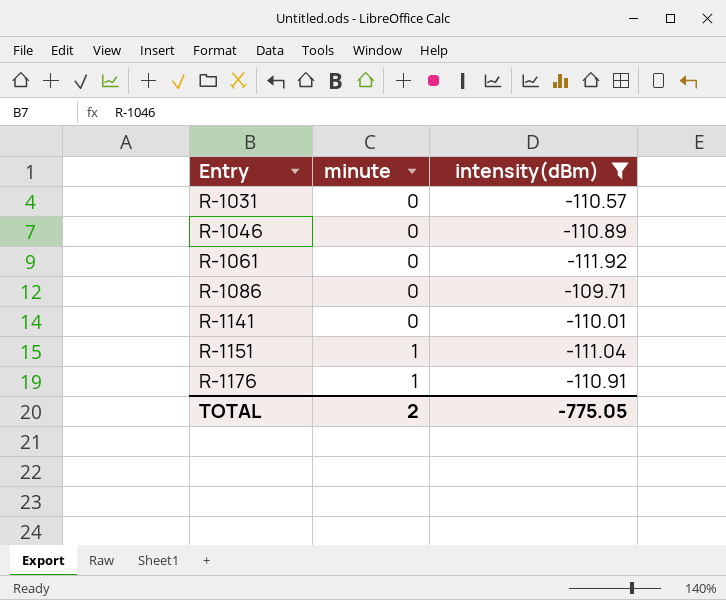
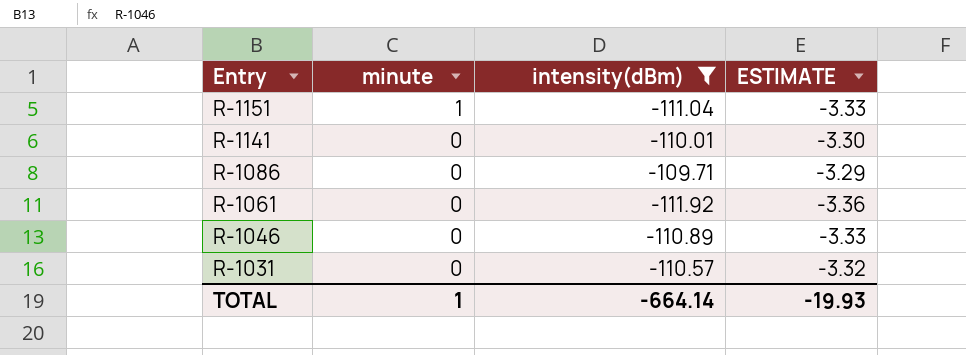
row order: Entry ascending -> Entry descending
column ESTIMATE | formula: none -> [intensity(dBm)] * 0.03
row R-1176: 1 | -110.91 -> none
TOTAL | minute: 2 -> 1
TOTAL | intensity(dBm): -775.05 -> -664.14

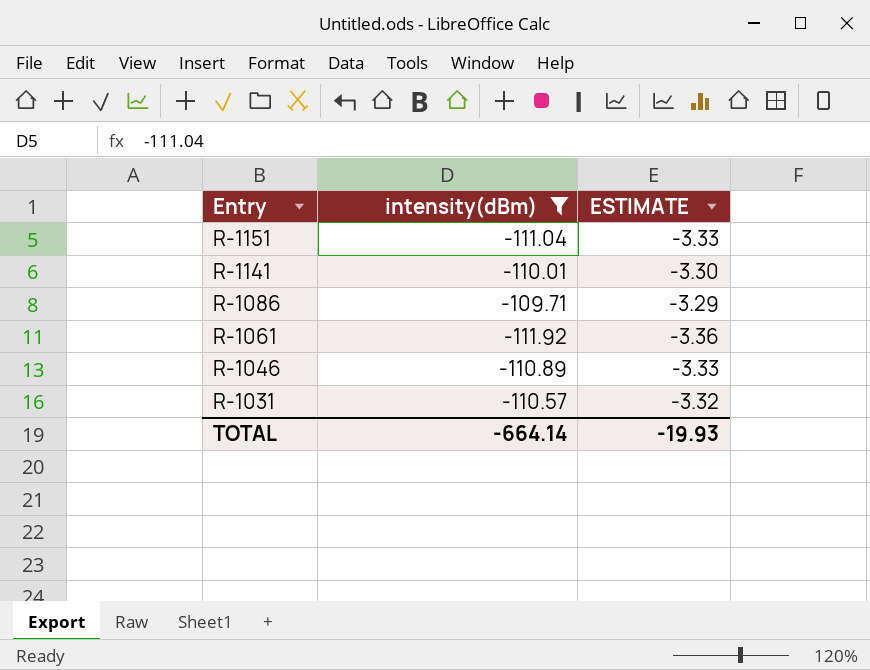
column minute | position: 2 -> none

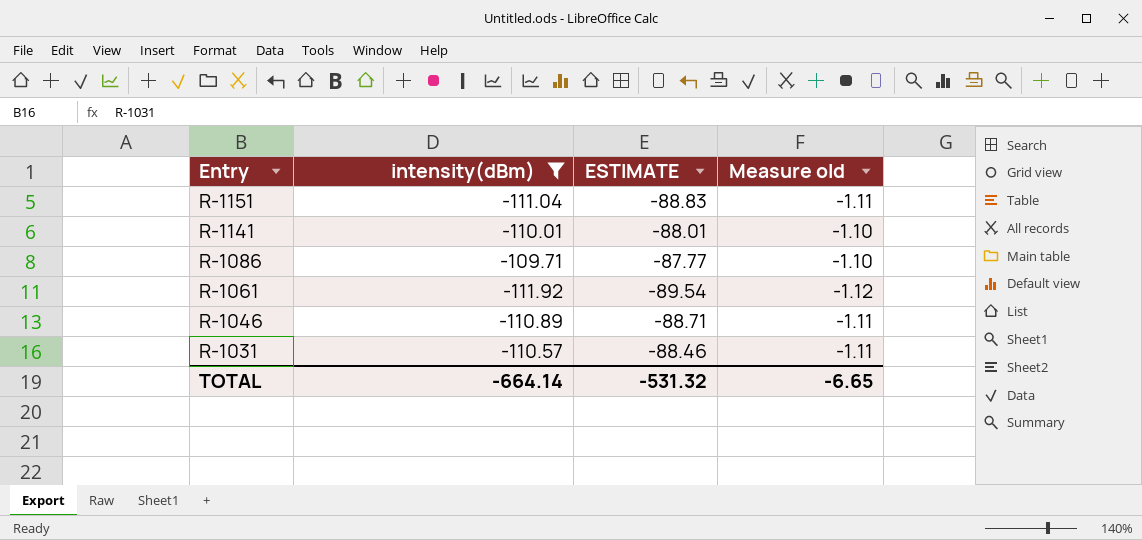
column ESTIMATE | formula: [intensity(dBm)] * 0.03 -> [intensity(dBm)] * 0.8
column Measure old | formula: none -> [intensity(dBm)] * 0.01
TOTAL | ESTIMATE: -19.93 -> -531.32

